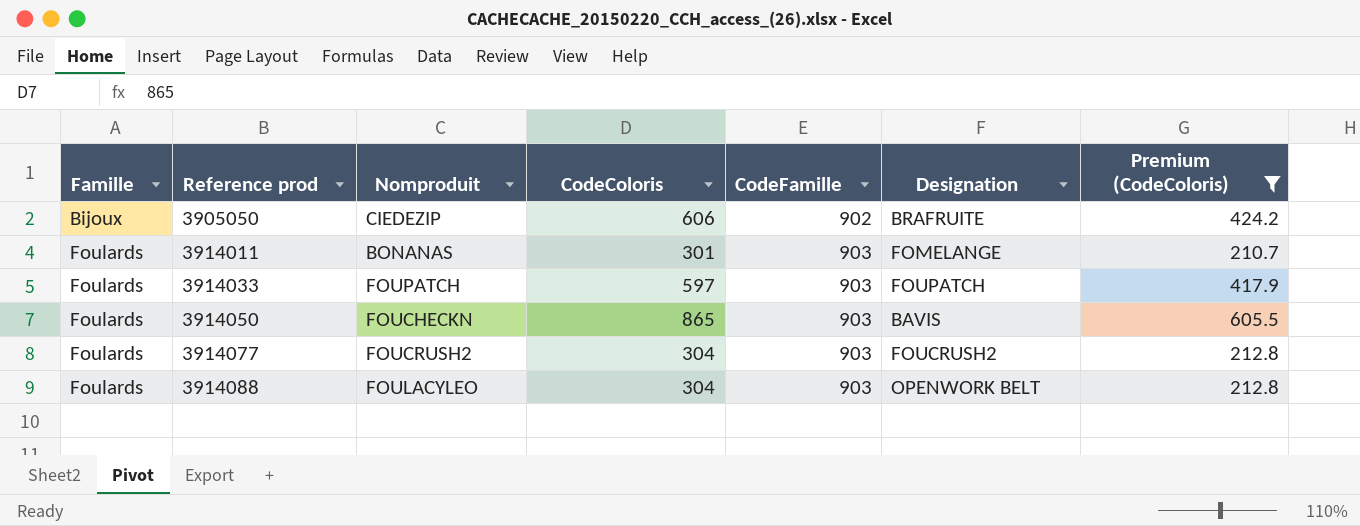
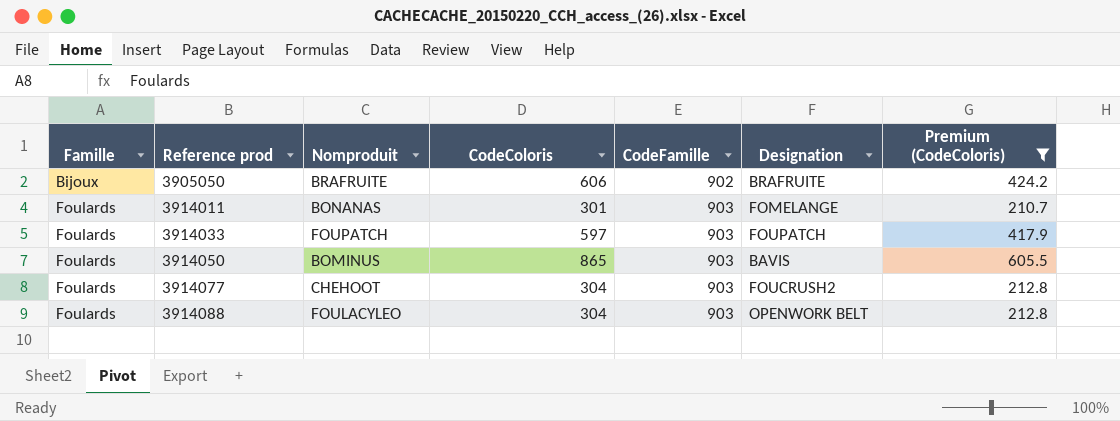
3905050 | Nomproduit: CIEDEZIP -> BRAFRUITE
3914050 | Nomproduit: FOUCHECKN -> BOMINUS
3914077 | Nomproduit: FOUCRUSH2 -> CHEHOOT

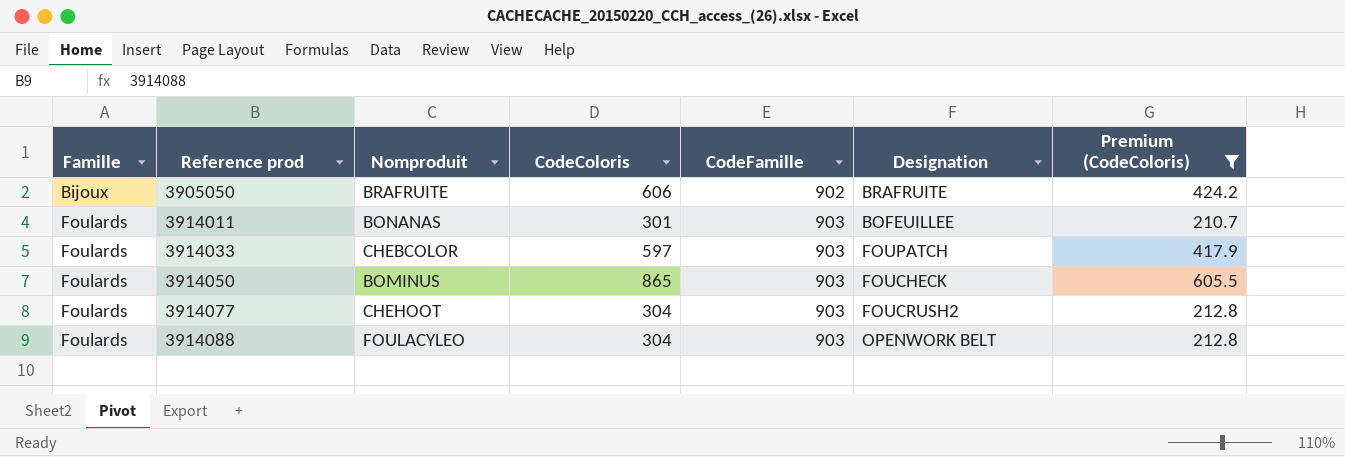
3914011 | Designation: FOMELANGE -> BOFEUILLEE
3914033 | Nomproduit: FOUPATCH -> CHEBCOLOR
3914050 | Designation: BAVIS -> FOUCHECK

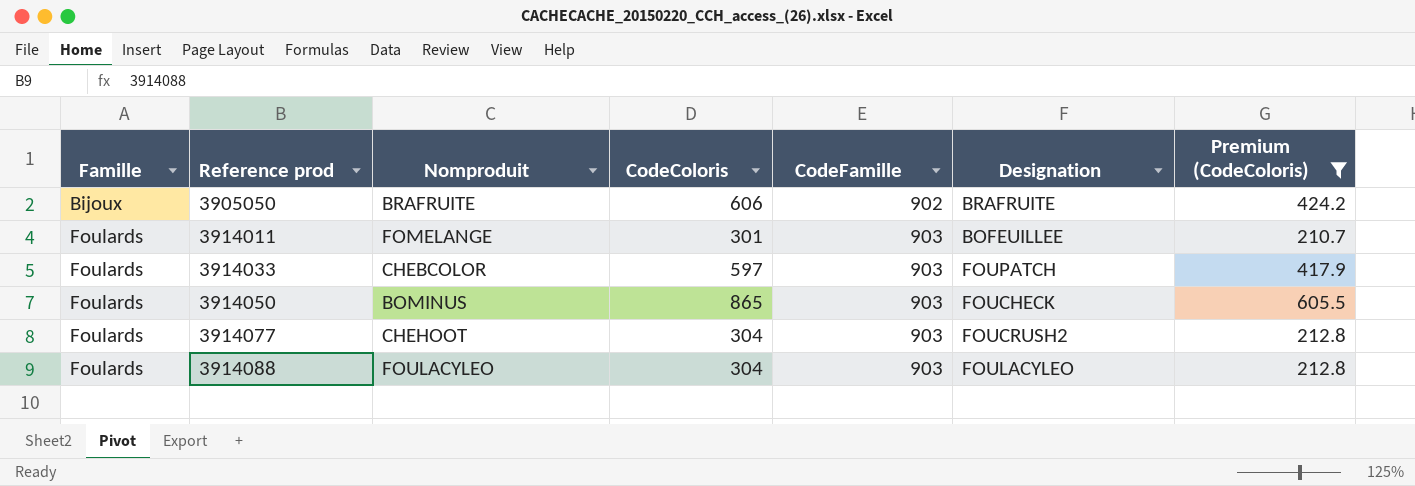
3914011 | Nomproduit: BONANAS -> FOMELANGE
3914088 | Designation: OPENWORK BELT -> FOULACYLEO

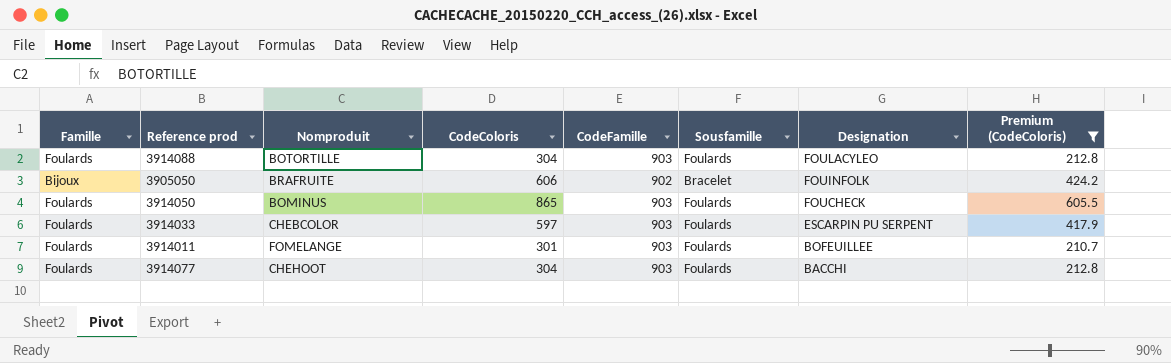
row order: Famille ascending -> Designation descending
column Sousfamille | position: none -> 6
3914088 | Nomproduit: FOULACYLEO -> BOTORTILLE
3905050 | Designation: BRAFRUITE -> FOUINFOLK
3914033 | Designation: FOUPATCH -> ESCARPIN PU SERPENT
3914077 | Designation: FOUCRUSH2 -> BACCHI

